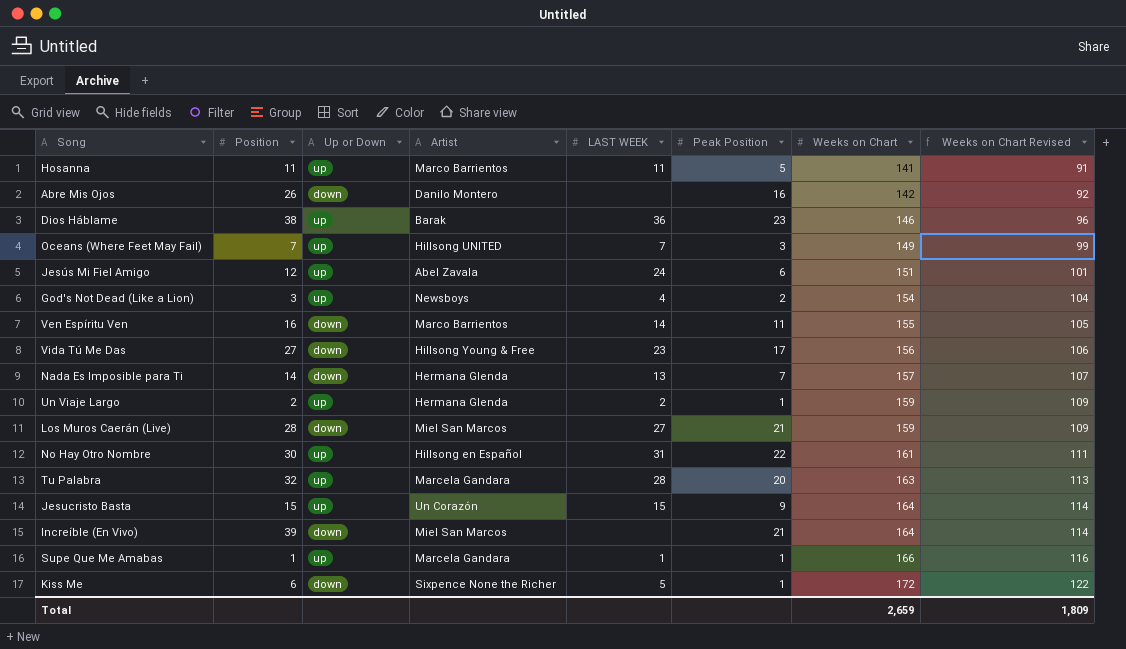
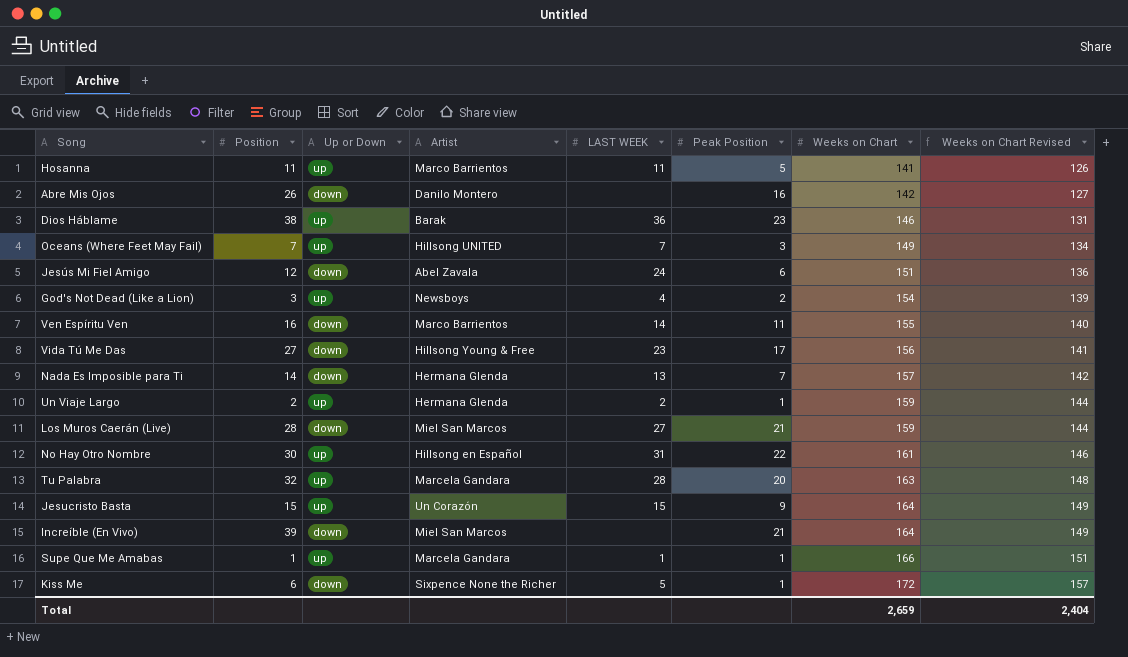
column Weeks on Chart Revised | formula: [Weeks on Chart] - 50 -> [Weeks on Chart] - 15
Jesús Mi Fiel Amigo | Up or Down: up -> down
Total | Weeks on Chart Revised: 1,809 -> 2,404

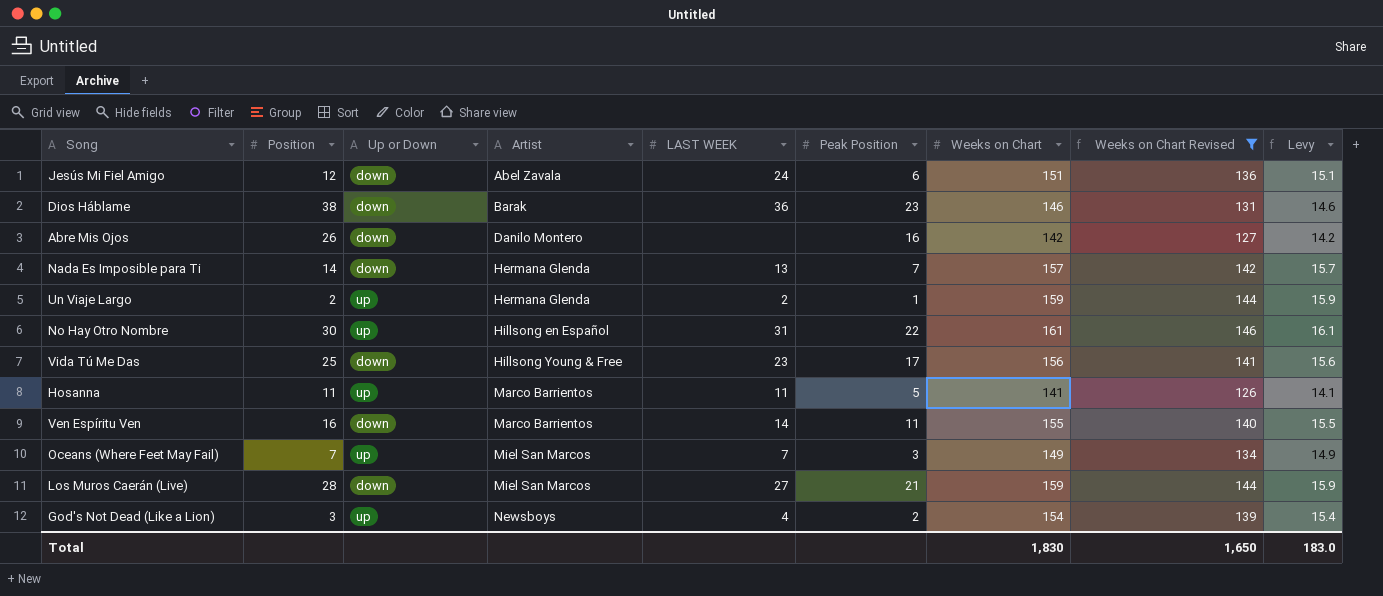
filter: none -> Weeks on Chart Revised <= 146
row order: Weeks on Chart ascending -> Artist ascending
column Levy | formula: none -> [Weeks on Chart] * 0.1
Dios Háblame | Up or Down: up -> down
Vida Tú Me Das | Position: 27 -> 25
Oceans (Where Feet May Fail) | Artist: Hillsong UNITED -> Miel San Marcos
Total | Weeks on Chart: 2,659 -> 1,830
Total | Weeks on Chart Revised: 2,404 -> 1,650

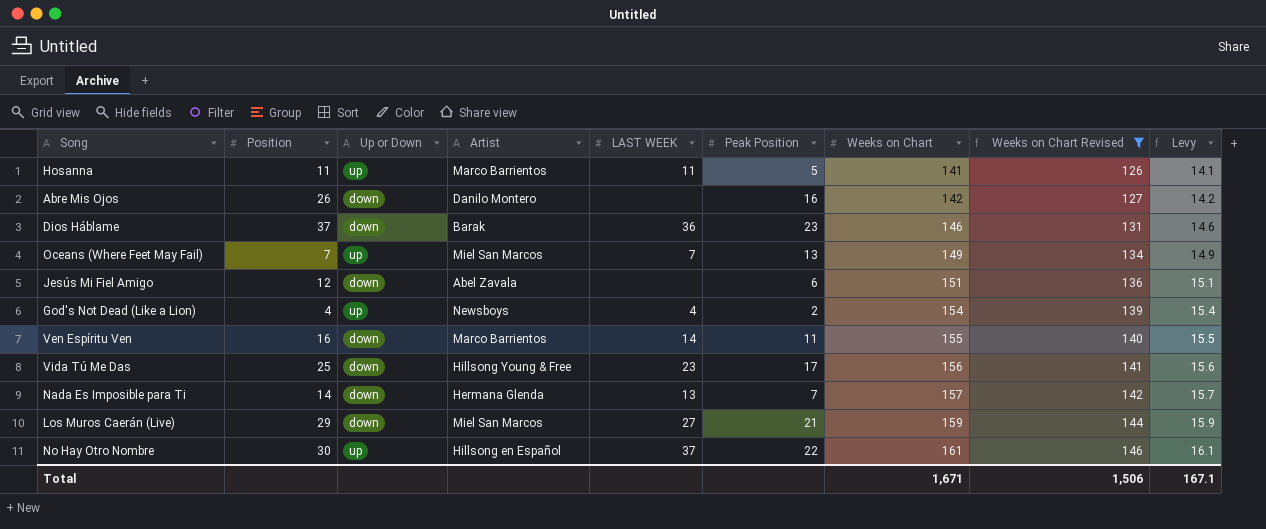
row order: Artist ascending -> Weeks on Chart ascending
row Un Viaje Largo: 2 | up | Hermana Glenda | 2 | 1 | 159 | 144 | 15.9 -> none
Dios Háblame | Position: 38 -> 37
Oceans (Where Feet May Fail) | Peak Position: 3 -> 13
Jesús Mi Fiel Amigo | LAST WEEK: 24 -> none
God's Not Dead (Like a Lion) | Position: 3 -> 4
Los Muros Caerán (Live) | Position: 28 -> 29
No Hay Otro Nombre | LAST WEEK: 31 -> 37
Total | Weeks on Chart: 1,830 -> 1,671
Total | Weeks on Chart Revised: 1,650 -> 1,506
Total | Levy: 183.0 -> 167.1

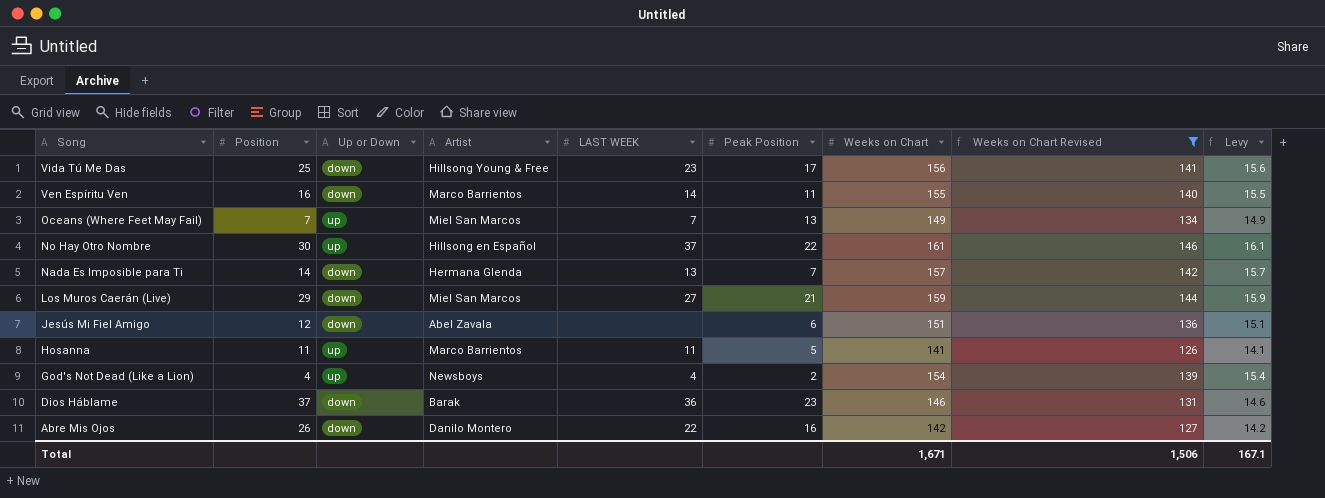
row order: Weeks on Chart ascending -> Song descending
Abre Mis Ojos | LAST WEEK: none -> 22

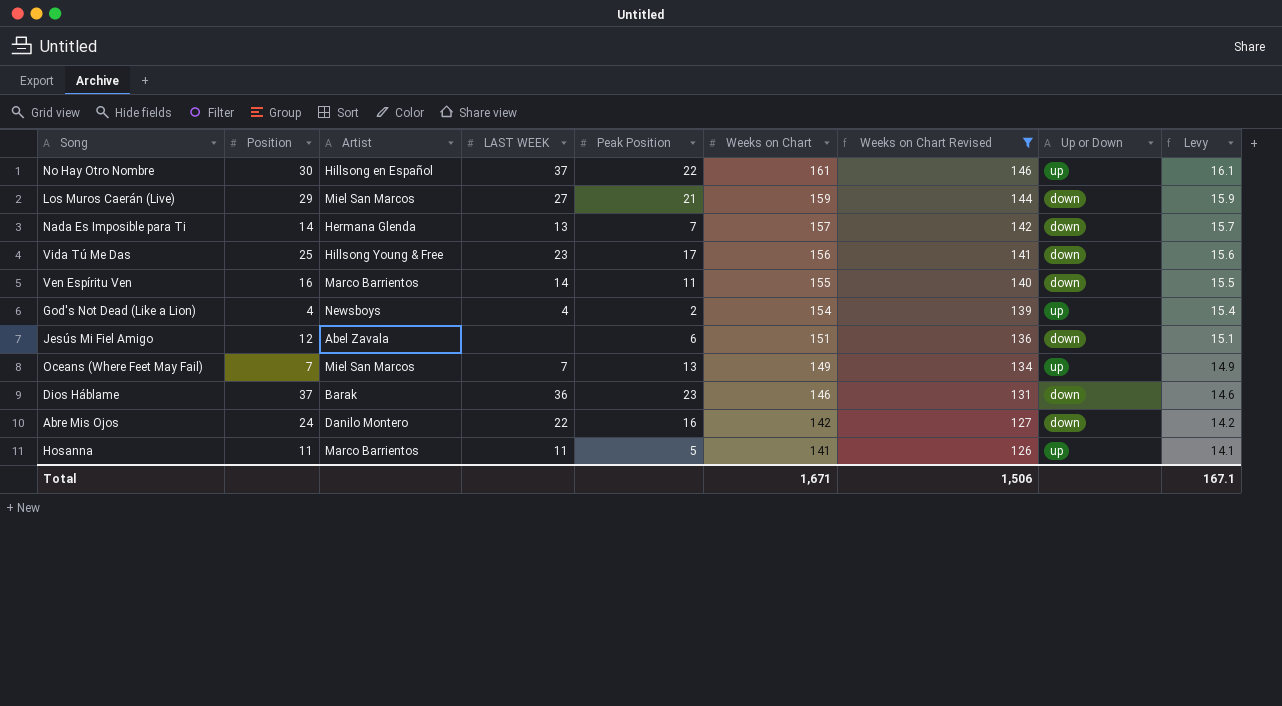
row order: Song descending -> Weeks on Chart descending
column Up or Down | position: 3 -> 8
Abre Mis Ojos | Position: 26 -> 24

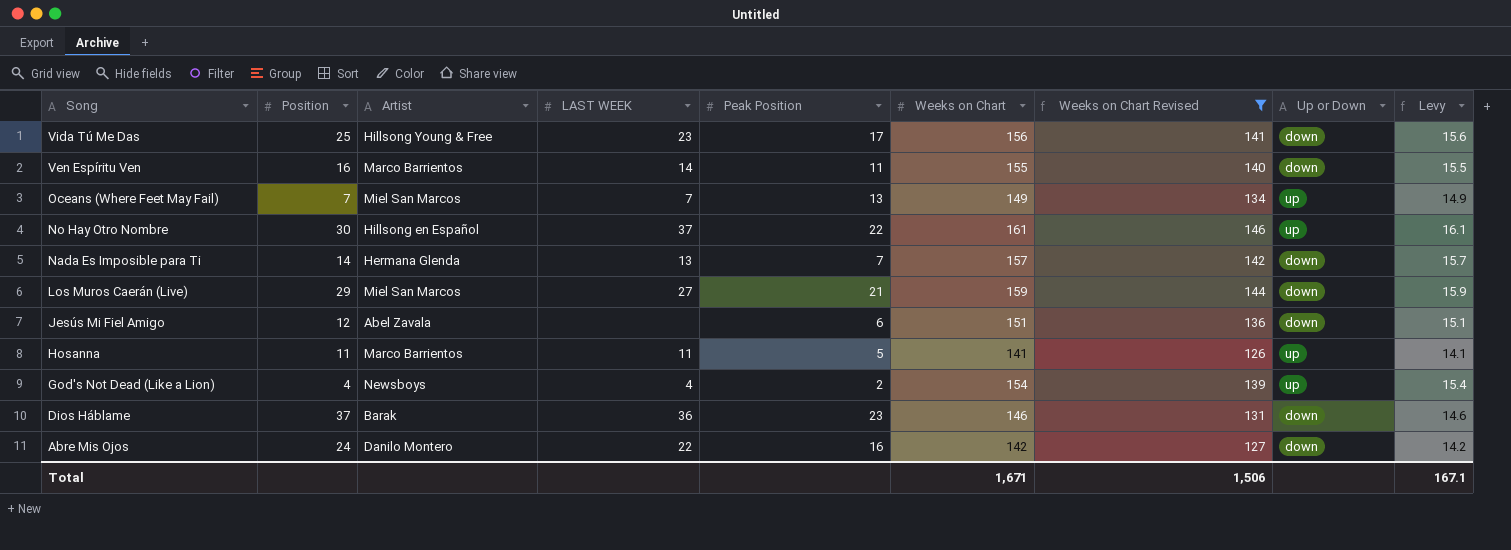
row order: Weeks on Chart descending -> Song descending

